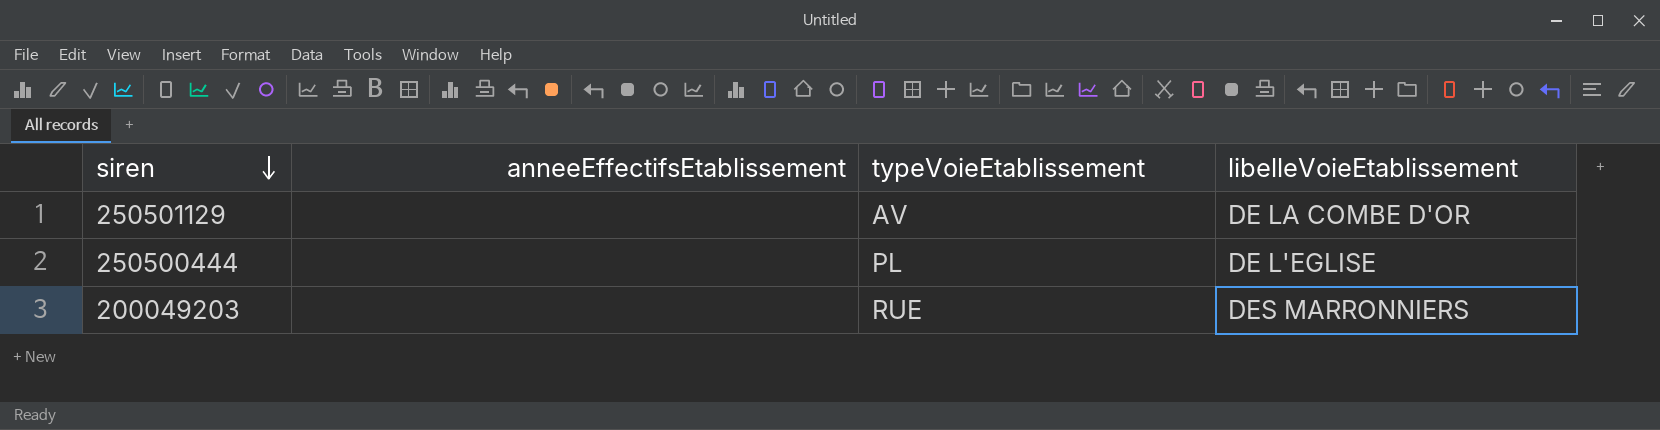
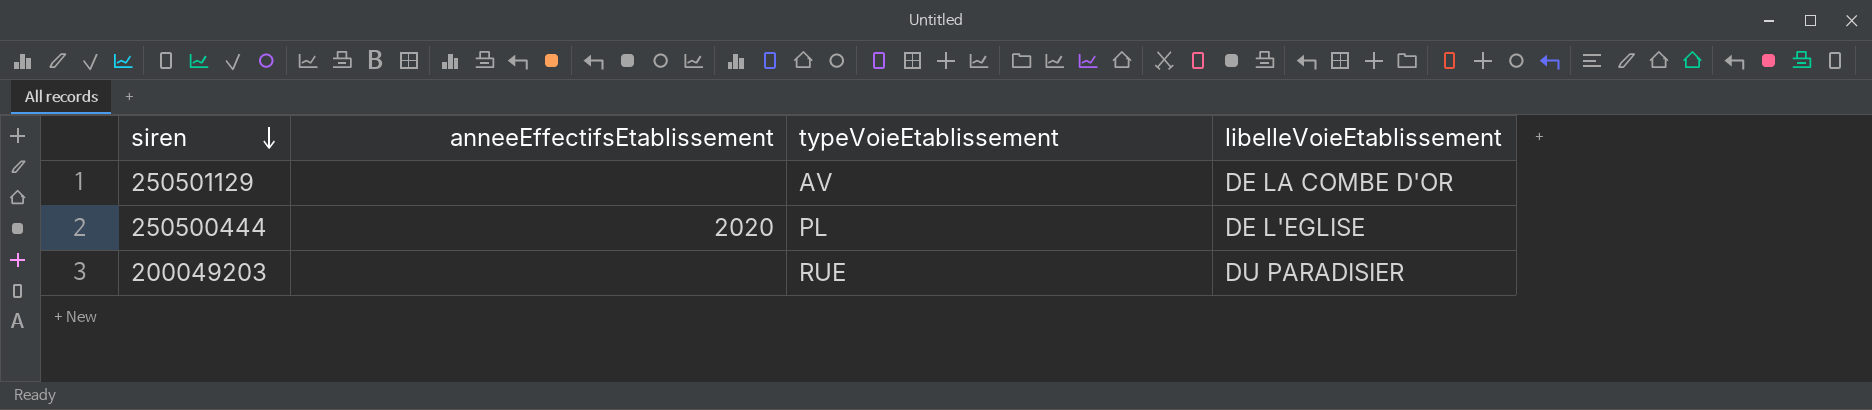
250500444 | anneeEffectifsEtablissement: none -> 2020
200049203 | libelleVoieEtablissement: DES MARRONNIERS -> DU PARADISIER

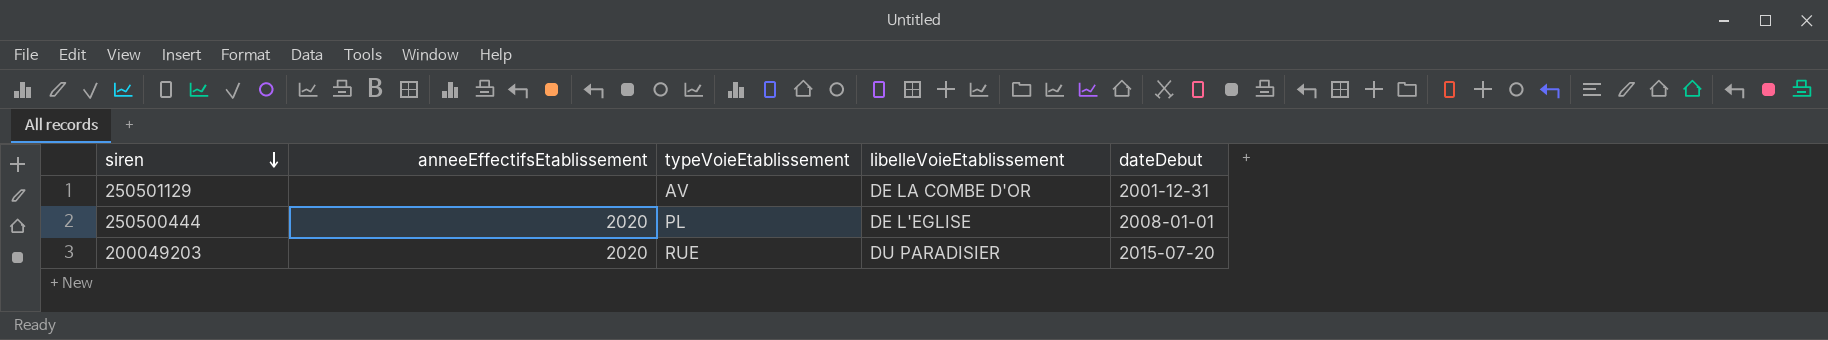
column dateDebut | position: none -> 5
200049203 | anneeEffectifsEtablissement: none -> 2020

